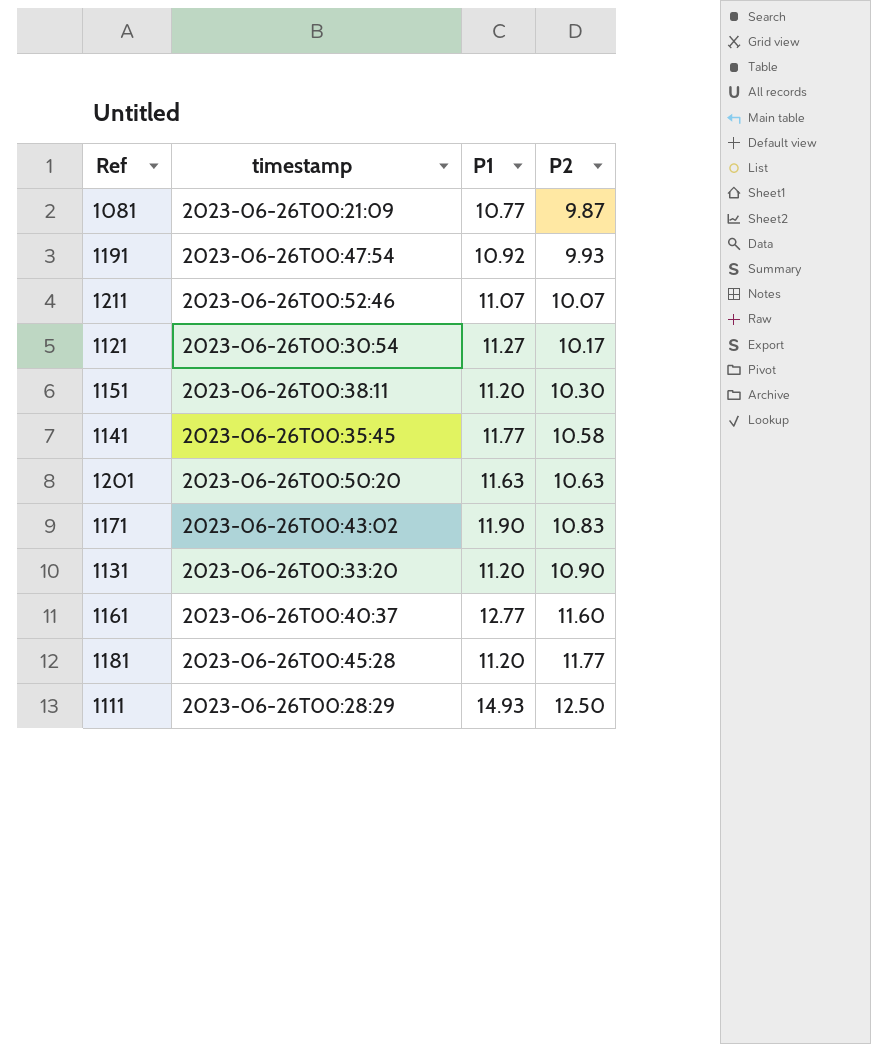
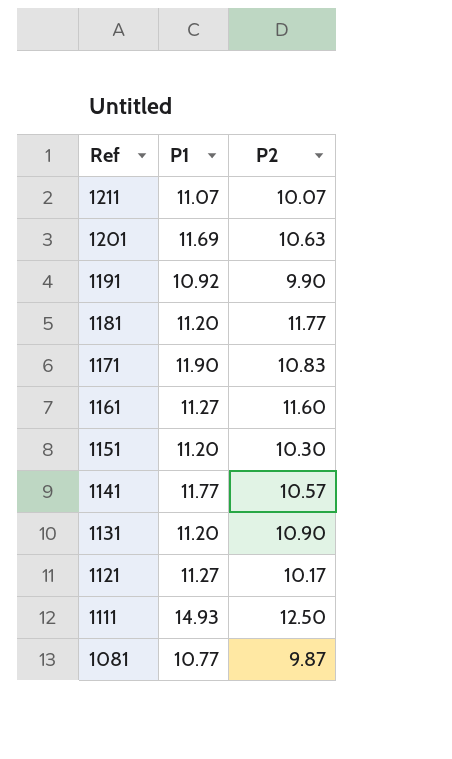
row order: P2 ascending -> Ref descending
column timestamp | position: 2 -> none
1201 | P1: 11.63 -> 11.69
1191 | P2: 9.93 -> 9.90
1161 | P1: 12.77 -> 11.27
1141 | P2: 10.58 -> 10.57

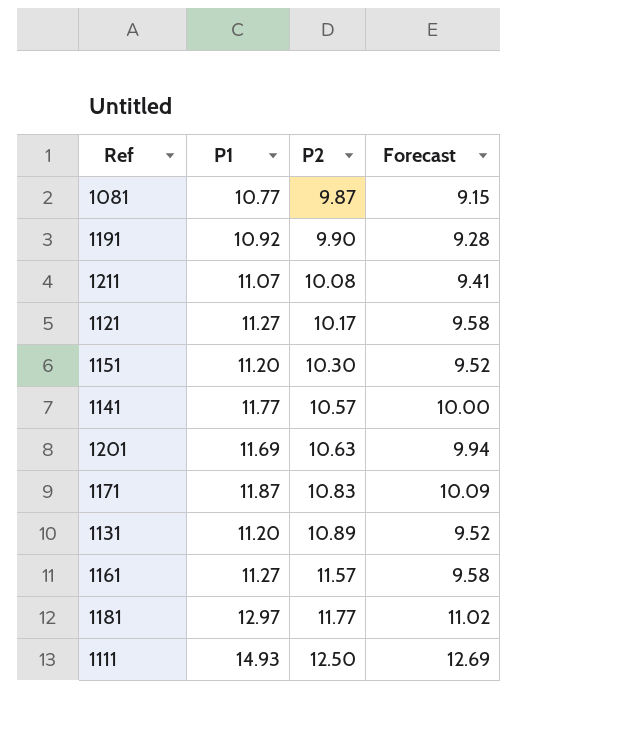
row order: Ref descending -> P2 ascending
column Forecast | formula: none -> [P1] * 0.85
1211 | P2: 10.07 -> 10.08
1171 | P1: 11.90 -> 11.87
1131 | P2: 10.90 -> 10.89
1161 | P2: 11.60 -> 11.57
1181 | P1: 11.20 -> 12.97

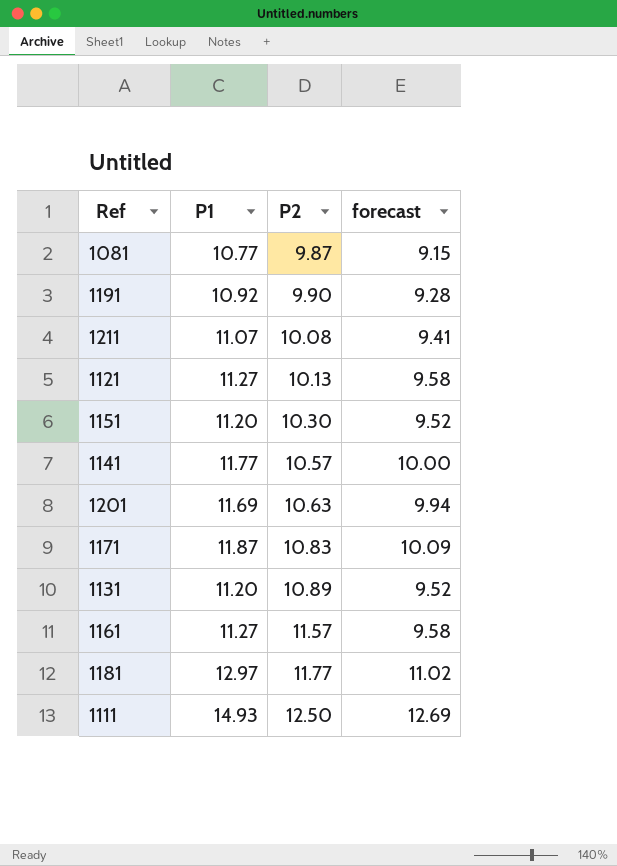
column name: Forecast -> forecast
1121 | P2: 10.17 -> 10.13

